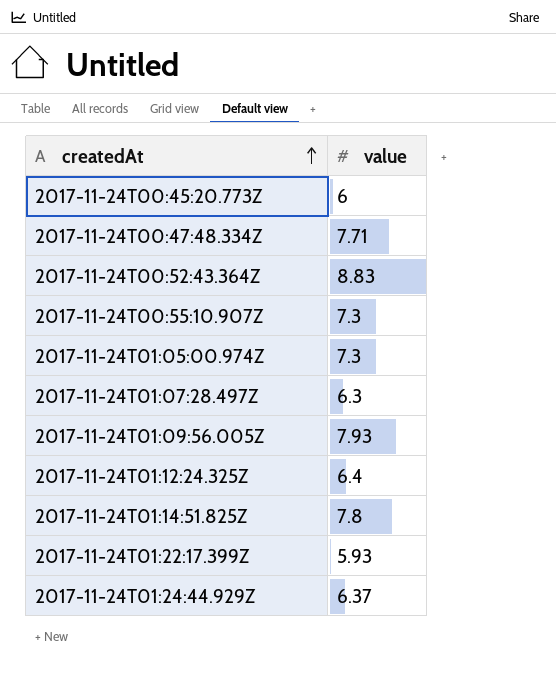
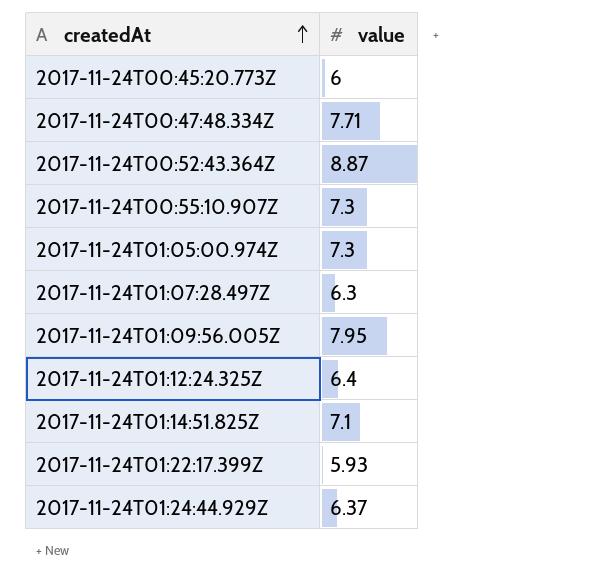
2017-11-24T00:52:43.364Z | value: 8.83 -> 8.87
2017-11-24T01:09:56.005Z | value: 7.93 -> 7.95
2017-11-24T01:14:51.825Z | value: 7.8 -> 7.1

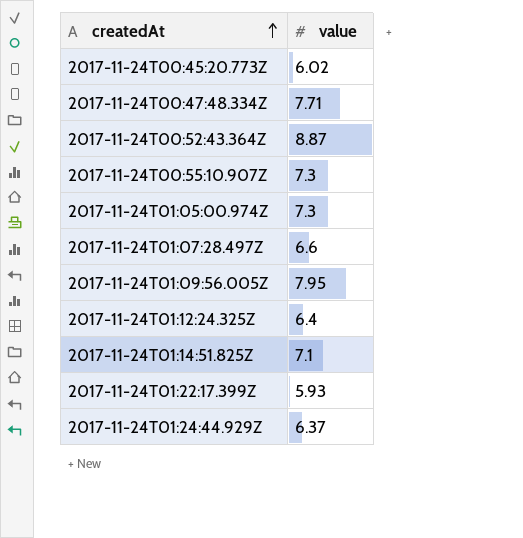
2017-11-24T00:45:20.773Z | value: 6 -> 6.02
2017-11-24T01:07:28.497Z | value: 6.3 -> 6.6

